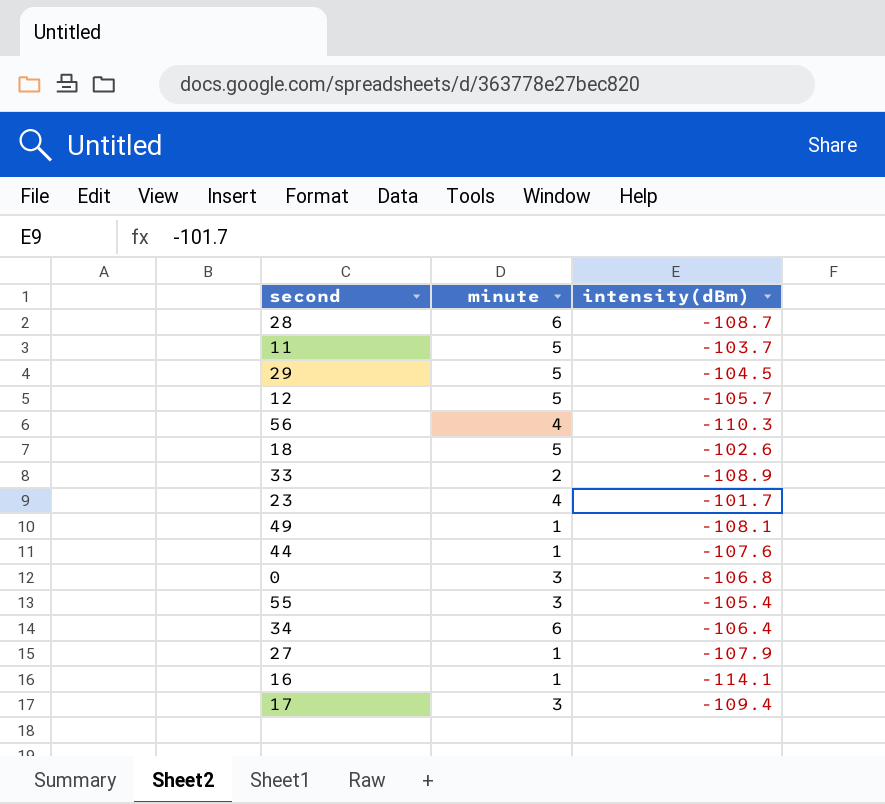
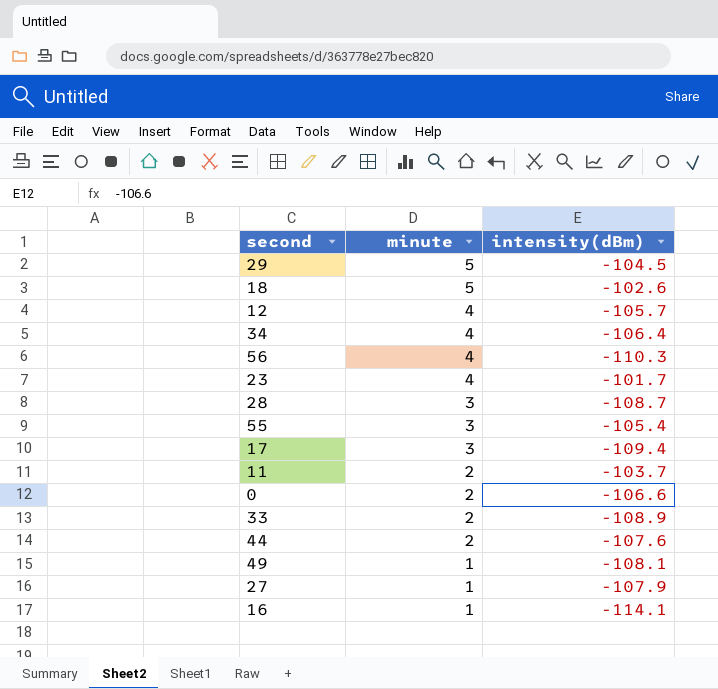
row order: none -> minute descending
12 | minute: 5 -> 4
34 | minute: 6 -> 4
28 | minute: 6 -> 3
11 | minute: 5 -> 2
0 | minute: 3 -> 2
0 | intensity(dBm): -106.8 -> -106.6
44 | minute: 1 -> 2

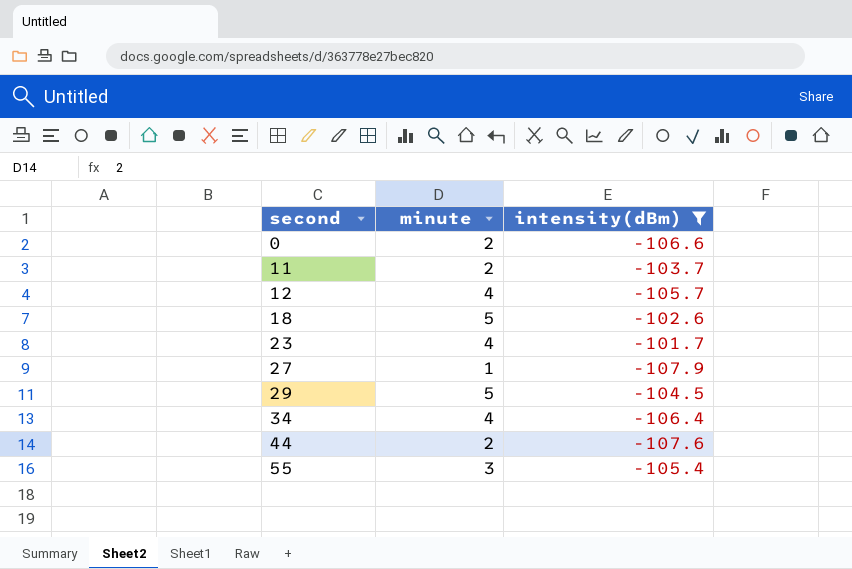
filter: none -> intensity(dBm) >= -107.9
row order: minute descending -> second ascending

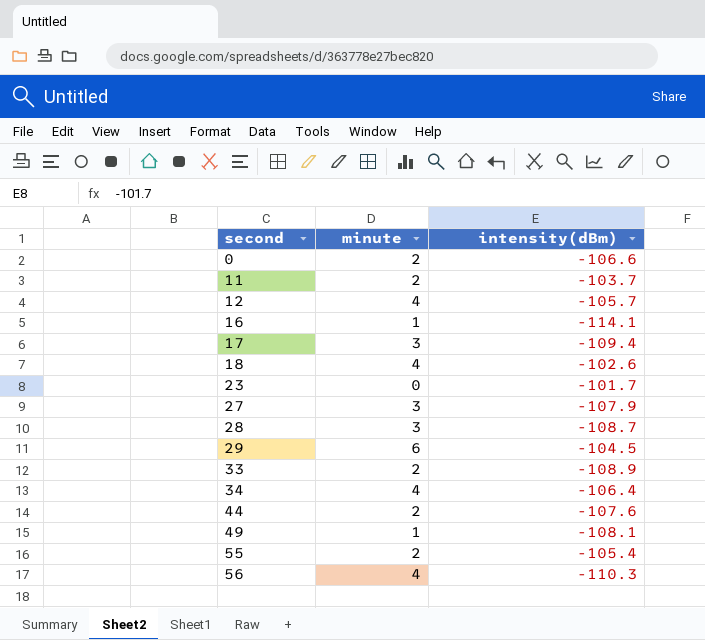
filter: intensity(dBm) >= -107.9 -> none
18 | minute: 5 -> 4
23 | minute: 4 -> 0
27 | minute: 1 -> 3
29 | minute: 5 -> 6
55 | minute: 3 -> 2

